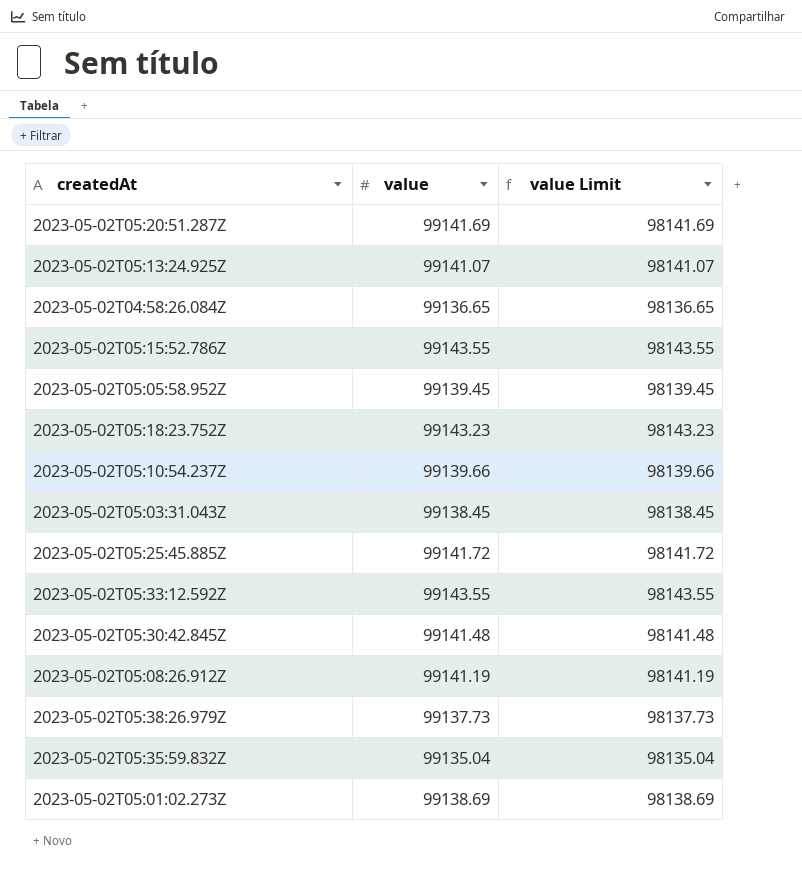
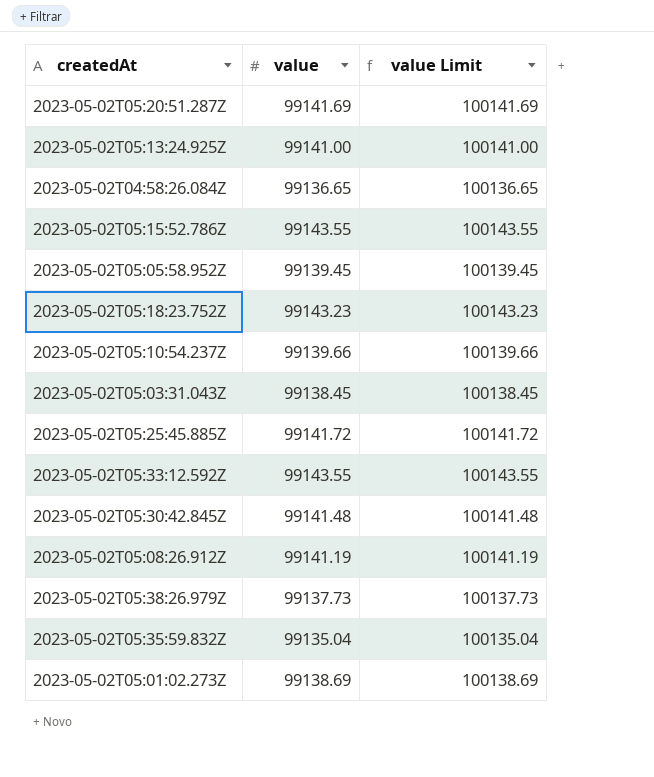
column value Limit | formula: [value] - 1000 -> [value] + 1000
2023-05-02T05:13:24.925Z | value: 99141.07 -> 99141.00

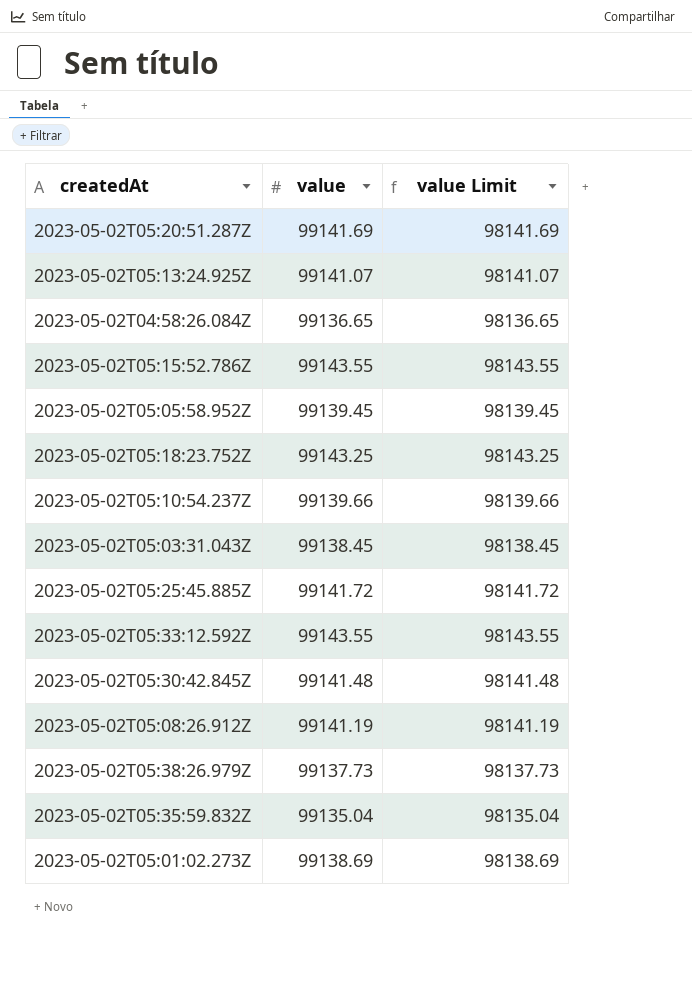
column value Limit | formula: [value] + 1000 -> [value] - 1000
2023-05-02T05:13:24.925Z | value: 99141.00 -> 99141.07
2023-05-02T05:18:23.752Z | value: 99143.23 -> 99143.25

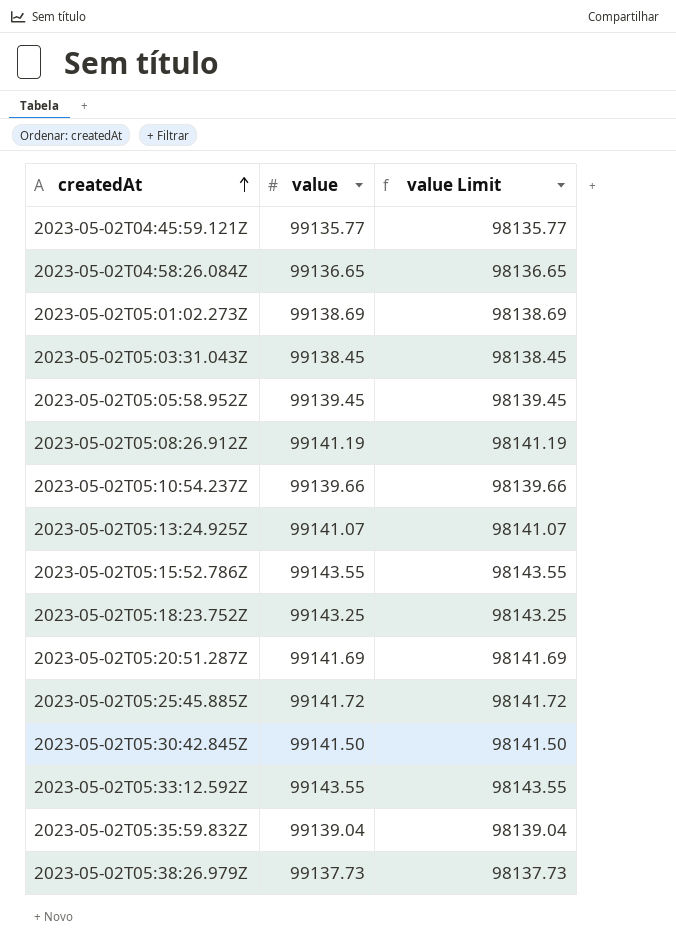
row order: none -> createdAt ascending
row 2023-05-02T04:45:59.121Z: none -> 99135.77 | 98135.77
2023-05-02T05:30:42.845Z | value: 99141.48 -> 99141.50
2023-05-02T05:30:42.845Z | value Limit: 98141.48 -> 98141.50
2023-05-02T05:35:59.832Z | value: 99135.04 -> 99139.04
2023-05-02T05:35:59.832Z | value Limit: 98135.04 -> 98139.04

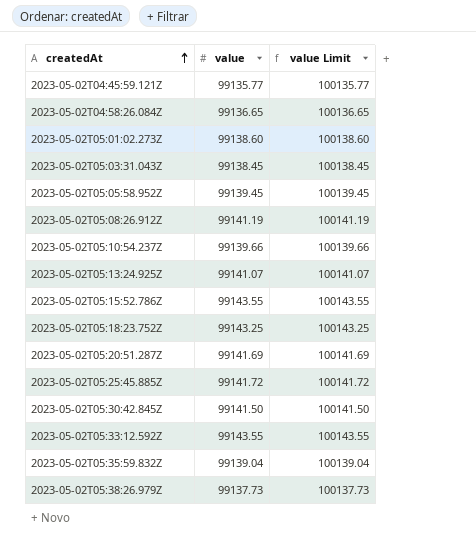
column value Limit | formula: [value] - 1000 -> [value] + 1000
2023-05-02T05:01:02.273Z | value: 99138.69 -> 99138.60

